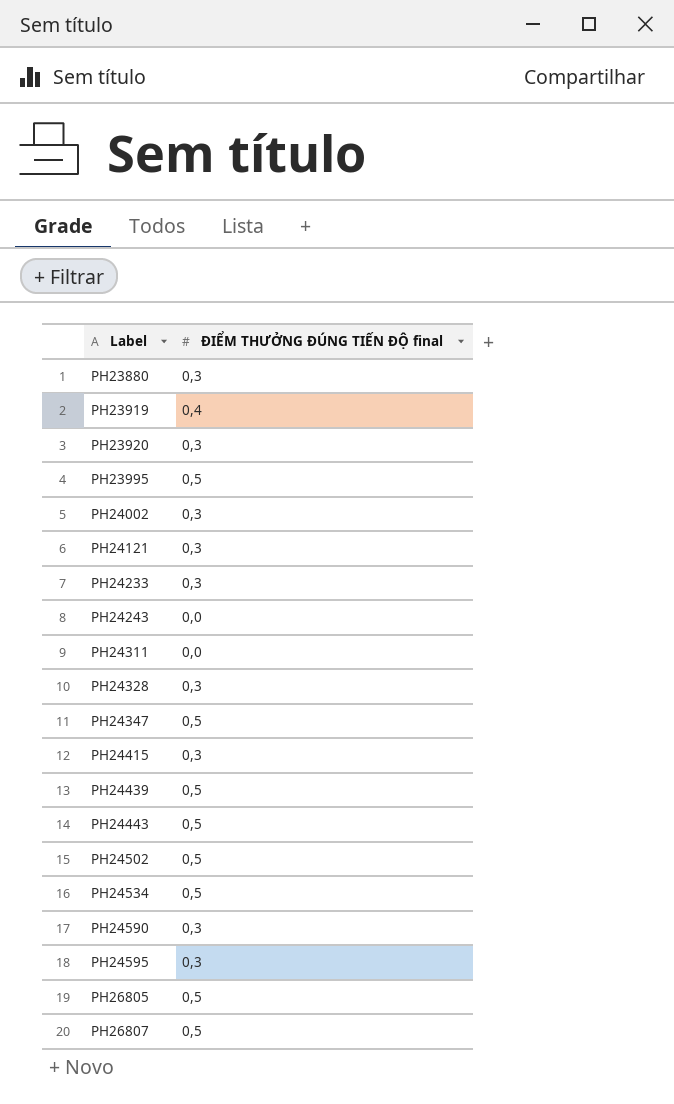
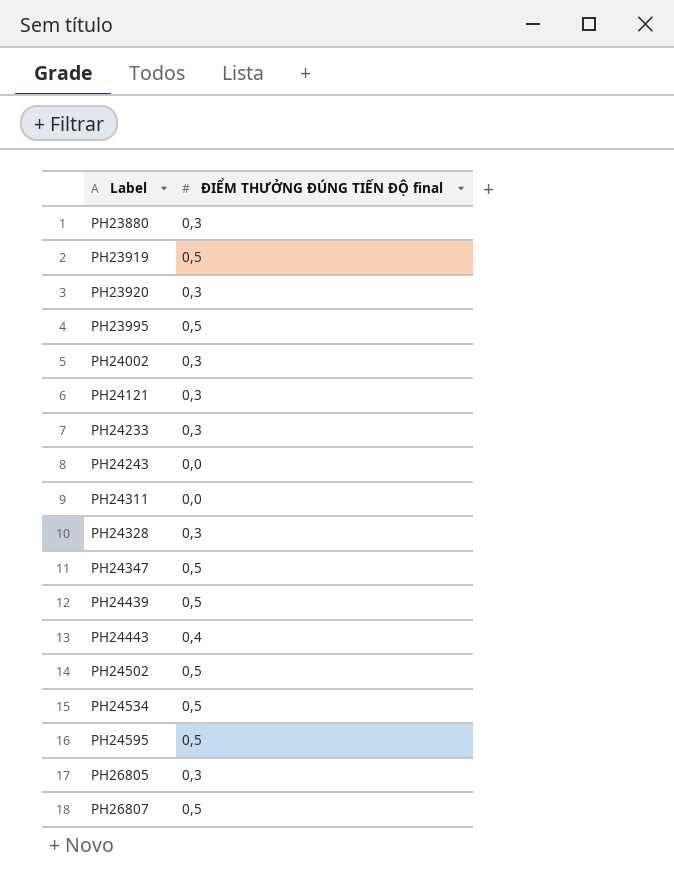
row PH24415: 0,3 -> none
row PH24590: 0,3 -> none
PH23919 | ĐIỂM THƯỞNG ĐÚNG TIẾN ĐỘ final: 0,4 -> 0,5
PH24443 | ĐIỂM THƯỞNG ĐÚNG TIẾN ĐỘ final: 0,5 -> 0,4
PH24595 | ĐIỂM THƯỞNG ĐÚNG TIẾN ĐỘ final: 0,3 -> 0,5
PH26805 | ĐIỂM THƯỞNG ĐÚNG TIẾN ĐỘ final: 0,5 -> 0,3

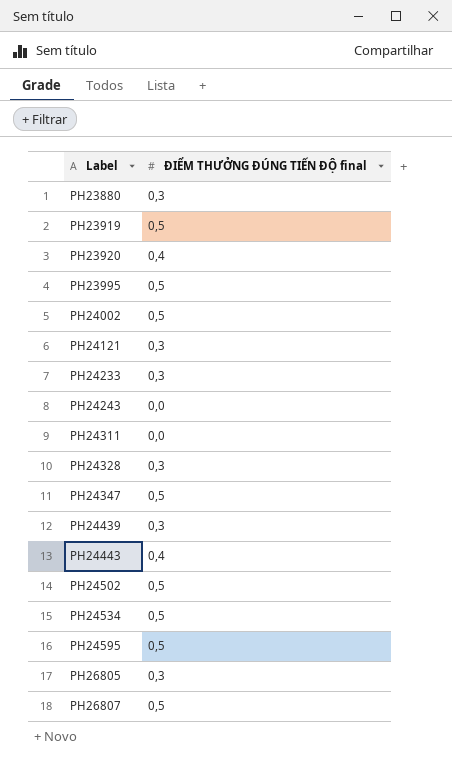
PH23920 | ĐIỂM THƯỞNG ĐÚNG TIẾN ĐỘ final: 0,3 -> 0,4
PH24002 | ĐIỂM THƯỞNG ĐÚNG TIẾN ĐỘ final: 0,3 -> 0,5
PH24439 | ĐIỂM THƯỞNG ĐÚNG TIẾN ĐỘ final: 0,5 -> 0,3

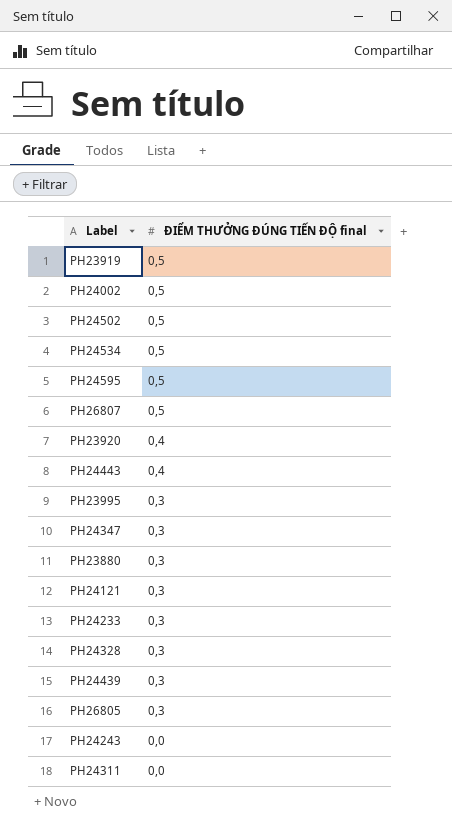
row order: Label ascending -> ĐIỂM THƯỞNG ĐÚNG TIẾN ĐỘ final descending
PH23995 | ĐIỂM THƯỞNG ĐÚNG TIẾN ĐỘ final: 0,5 -> 0,3
PH24347 | ĐIỂM THƯỞNG ĐÚNG TIẾN ĐỘ final: 0,5 -> 0,3

